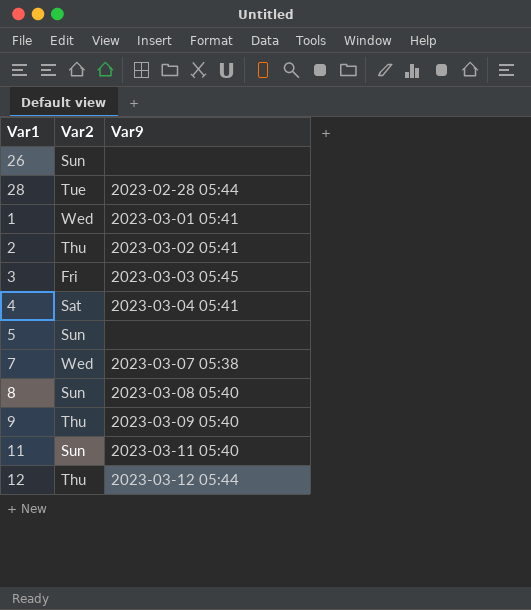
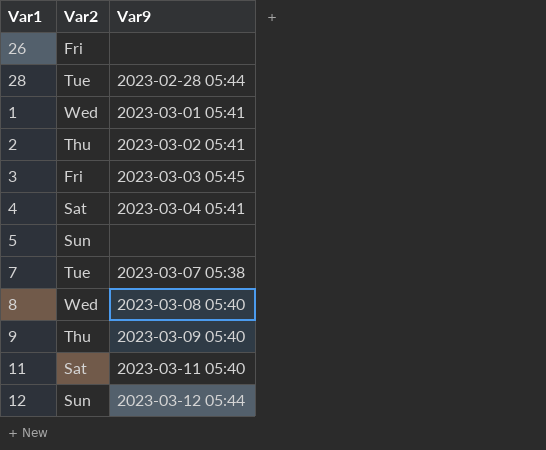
26 | Var2: Sun -> Fri
7 | Var2: Wed -> Tue
8 | Var2: Sun -> Wed
11 | Var2: Sun -> Sat
12 | Var2: Thu -> Sun

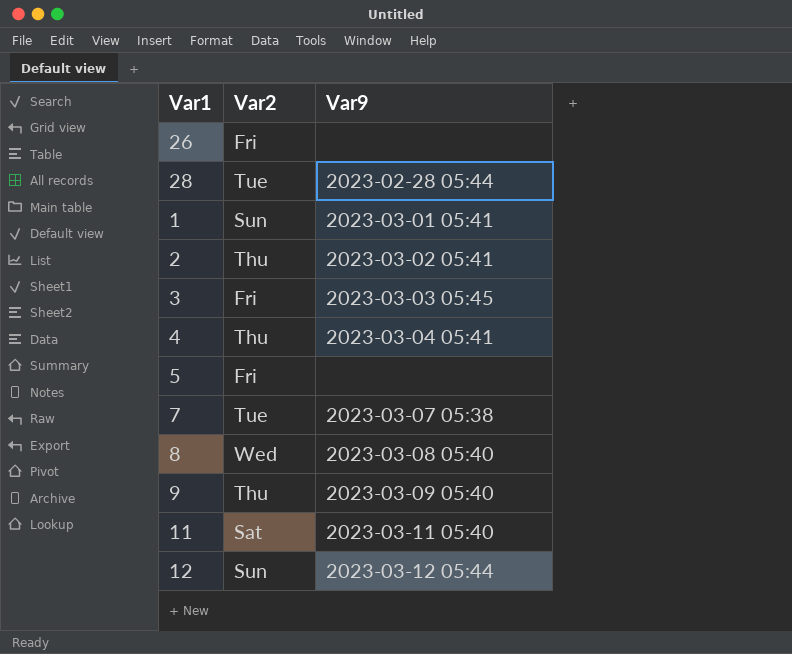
1 | Var2: Wed -> Sun
4 | Var2: Sat -> Thu
5 | Var2: Sun -> Fri

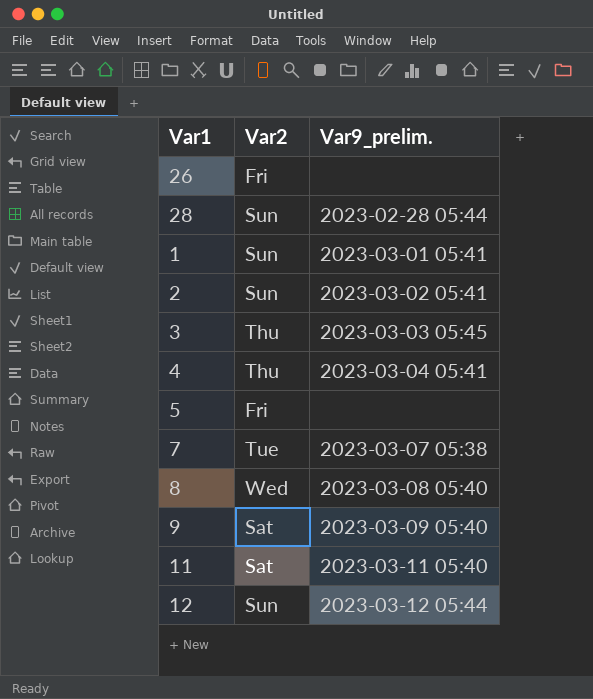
column name: Var9 -> Var9_prelim.
28 | Var2: Tue -> Sun
2 | Var2: Thu -> Sun
3 | Var2: Fri -> Thu
9 | Var2: Thu -> Sat

